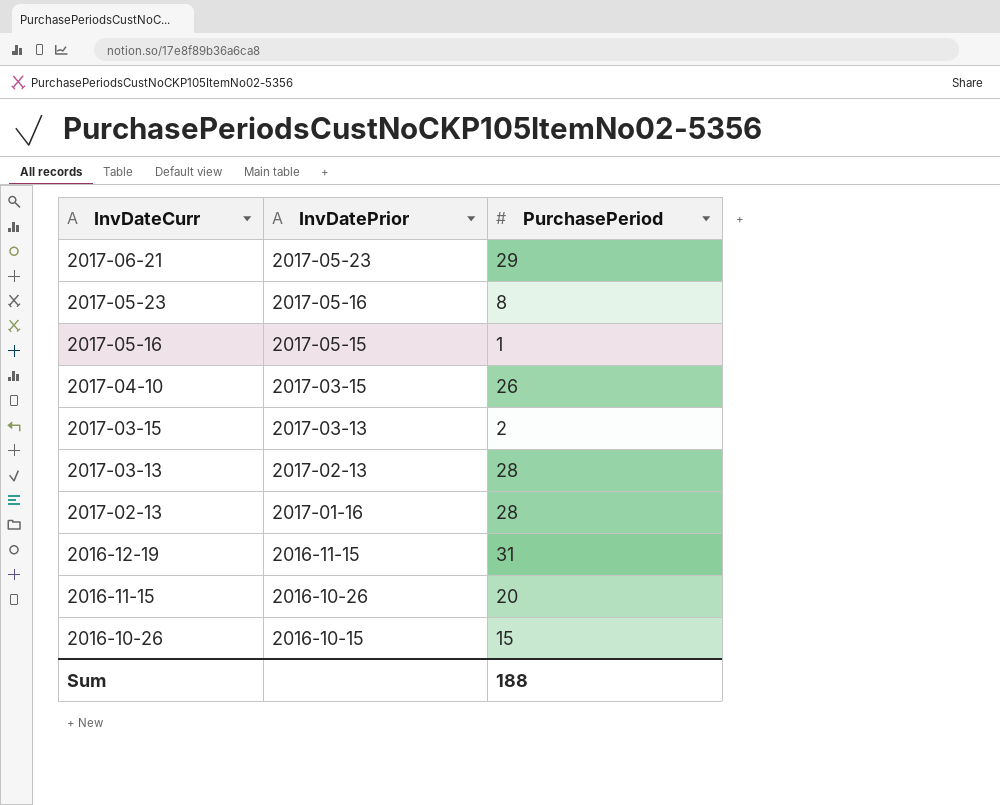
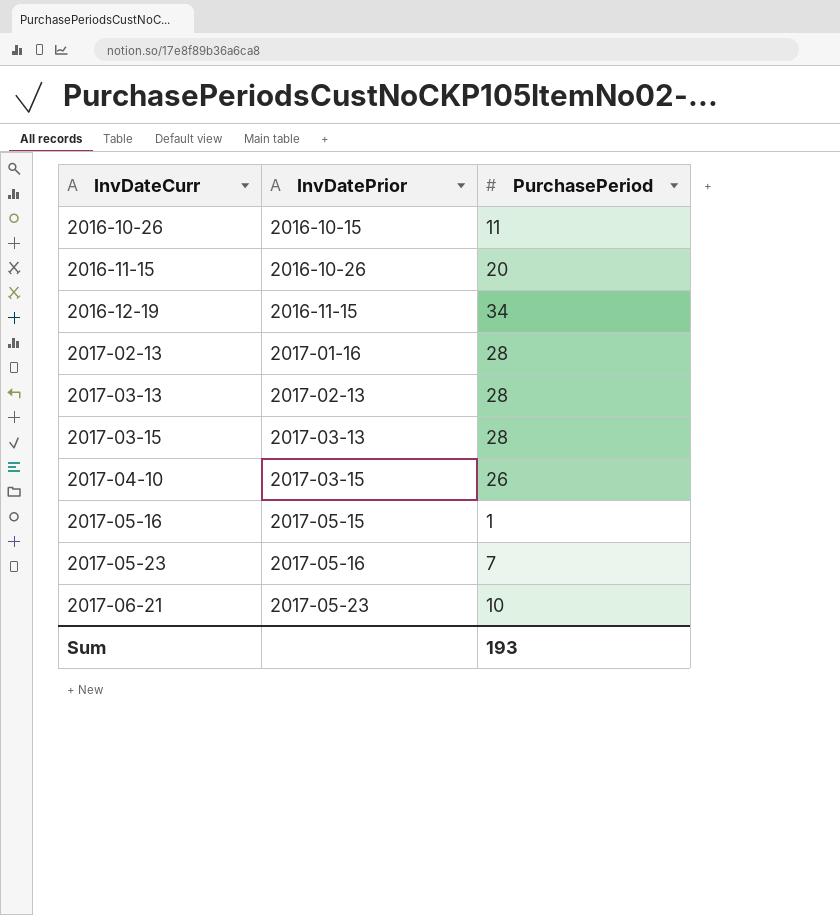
row order: InvDateCurr descending -> InvDateCurr ascending
2016-10-26 | PurchasePeriod: 15 -> 11
2016-12-19 | PurchasePeriod: 31 -> 34
2017-03-15 | PurchasePeriod: 2 -> 28
2017-05-23 | PurchasePeriod: 8 -> 7
2017-06-21 | PurchasePeriod: 29 -> 10
Sum | PurchasePeriod: 188 -> 193

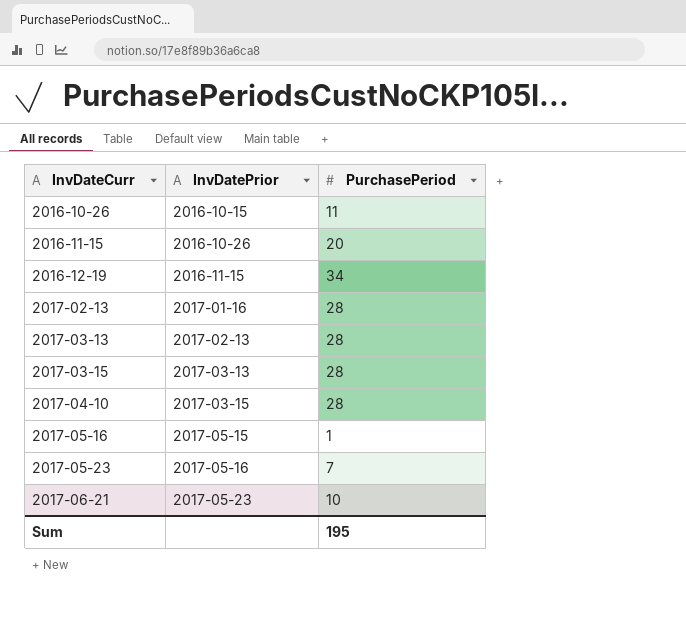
2017-04-10 | PurchasePeriod: 26 -> 28
Sum | PurchasePeriod: 193 -> 195

